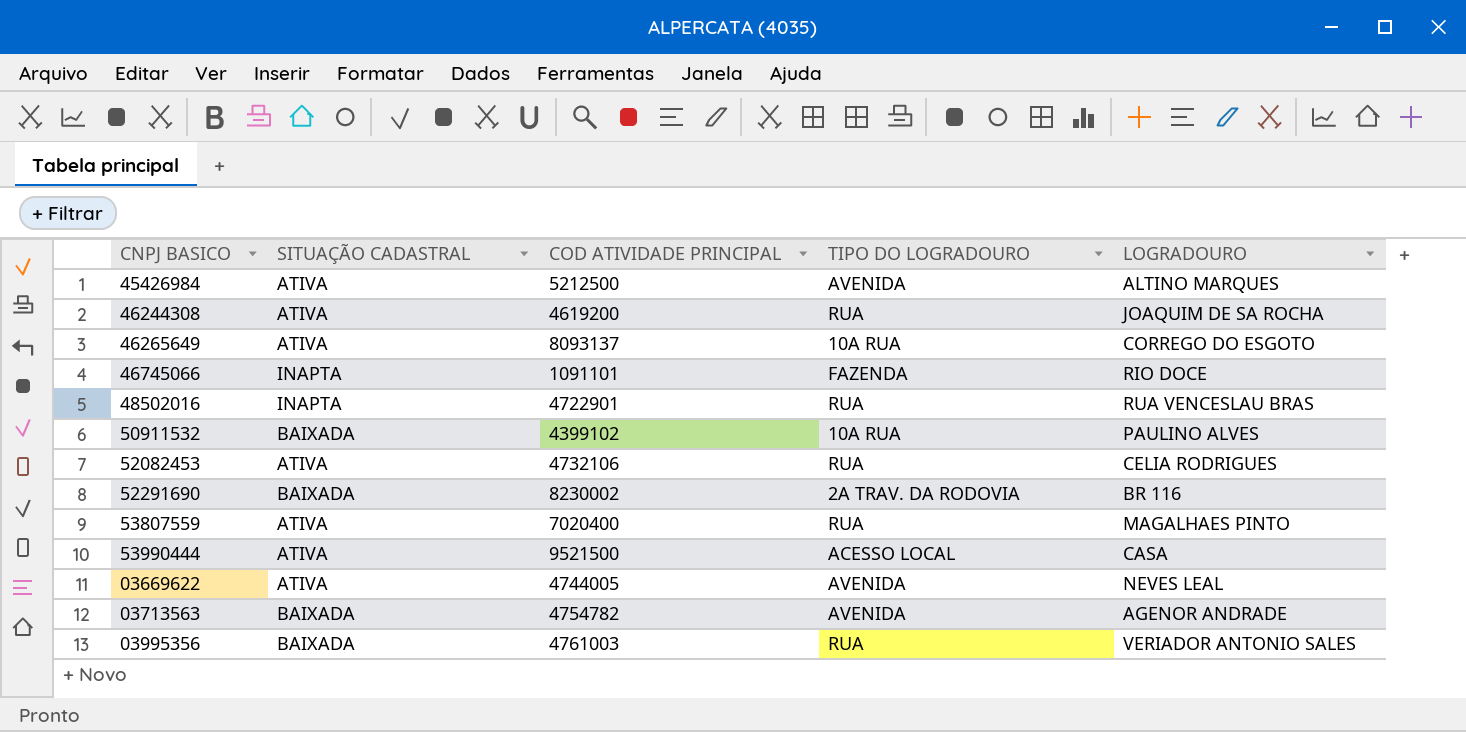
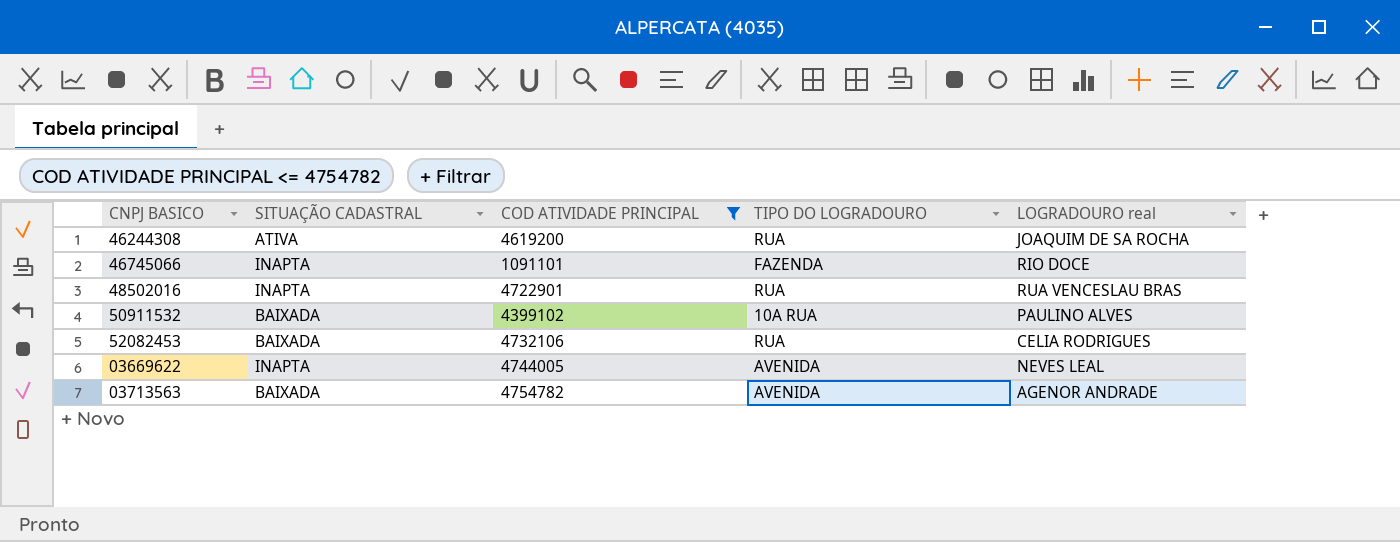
filter: none -> COD ATIVIDADE PRINCIPAL <= 4754782
column name: LOGRADOURO -> LOGRADOURO real
52082453 | SITUAÇÃO CADASTRAL: ATIVA -> BAIXADA
03669622 | SITUAÇÃO CADASTRAL: ATIVA -> INAPTA

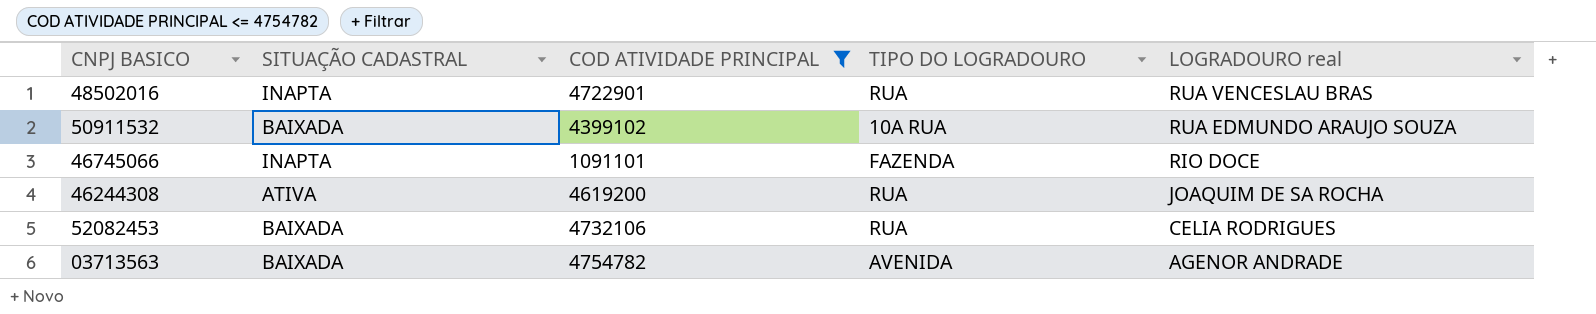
row order: none -> LOGRADOURO real descending
row 03669622: INAPTA | 4744005 | AVENIDA | NEVES LEAL -> none
50911532 | LOGRADOURO real: PAULINO ALVES -> RUA EDMUNDO ARAUJO SOUZA

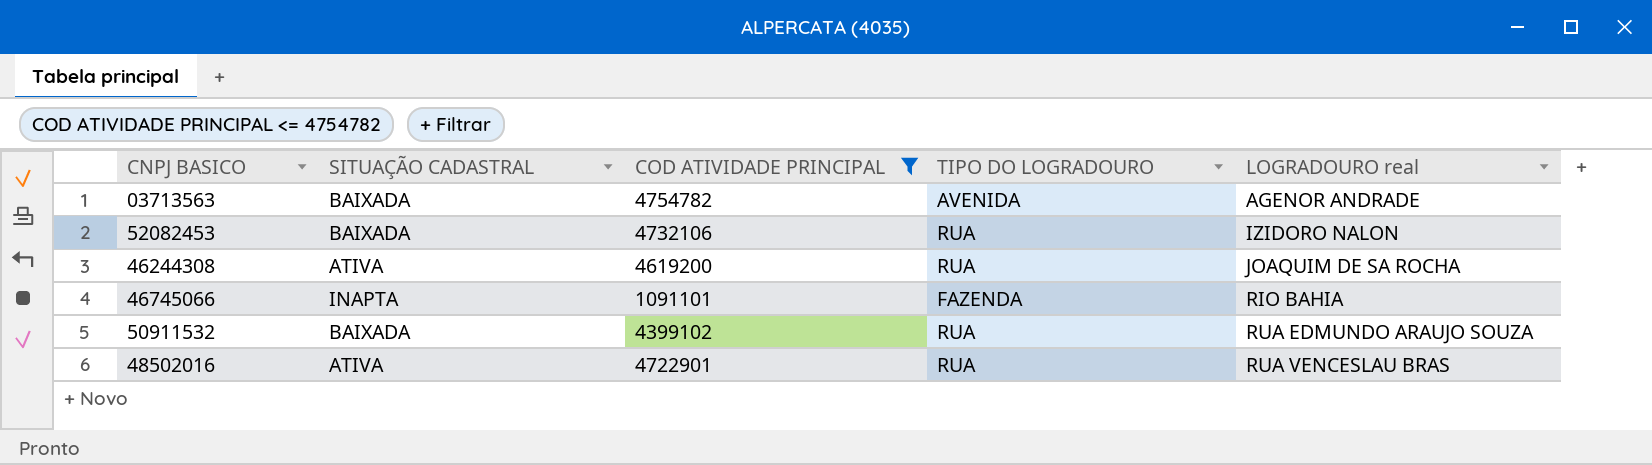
row order: LOGRADOURO real descending -> LOGRADOURO real ascending
52082453 | LOGRADOURO real: CELIA RODRIGUES -> IZIDORO NALON
46745066 | LOGRADOURO real: RIO DOCE -> RIO BAHIA
50911532 | TIPO DO LOGRADOURO: 10A RUA -> RUA
48502016 | SITUAÇÃO CADASTRAL: INAPTA -> ATIVA

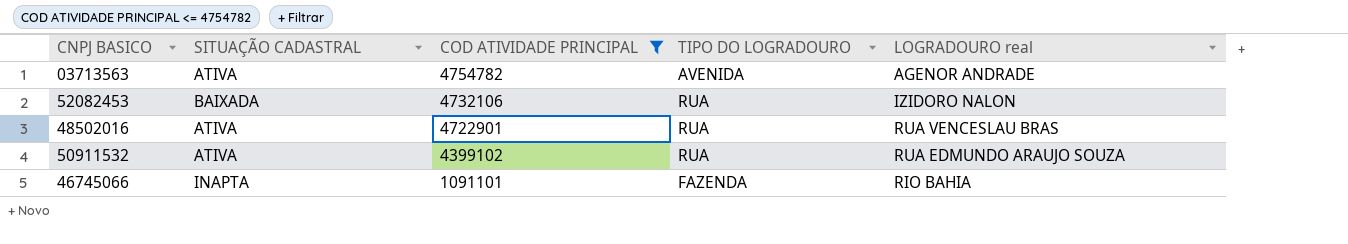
row order: LOGRADOURO real ascending -> COD ATIVIDADE PRINCIPAL descending
row 46244308: ATIVA | 4619200 | RUA | JOAQUIM DE SA ROCHA -> none
03713563 | SITUAÇÃO CADASTRAL: BAIXADA -> ATIVA
50911532 | SITUAÇÃO CADASTRAL: BAIXADA -> ATIVA

